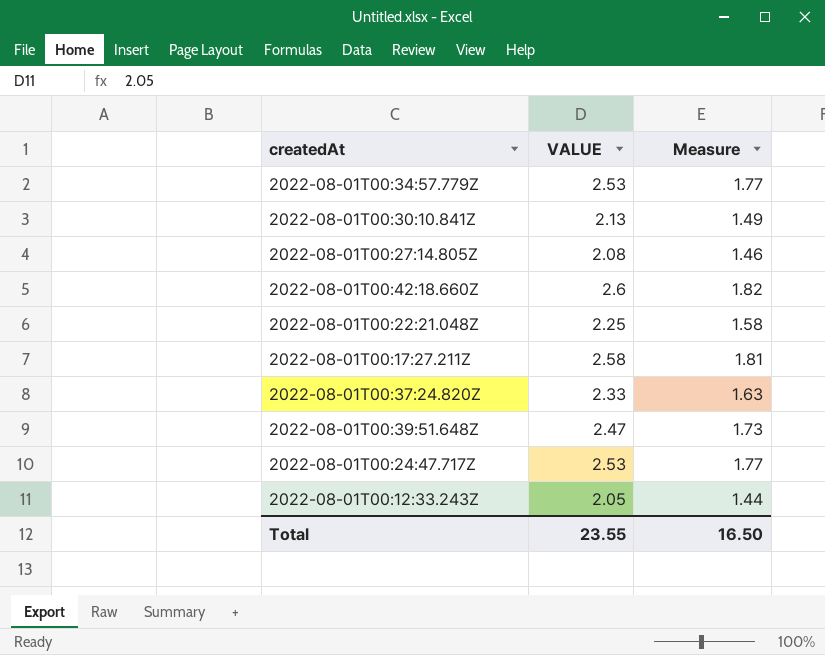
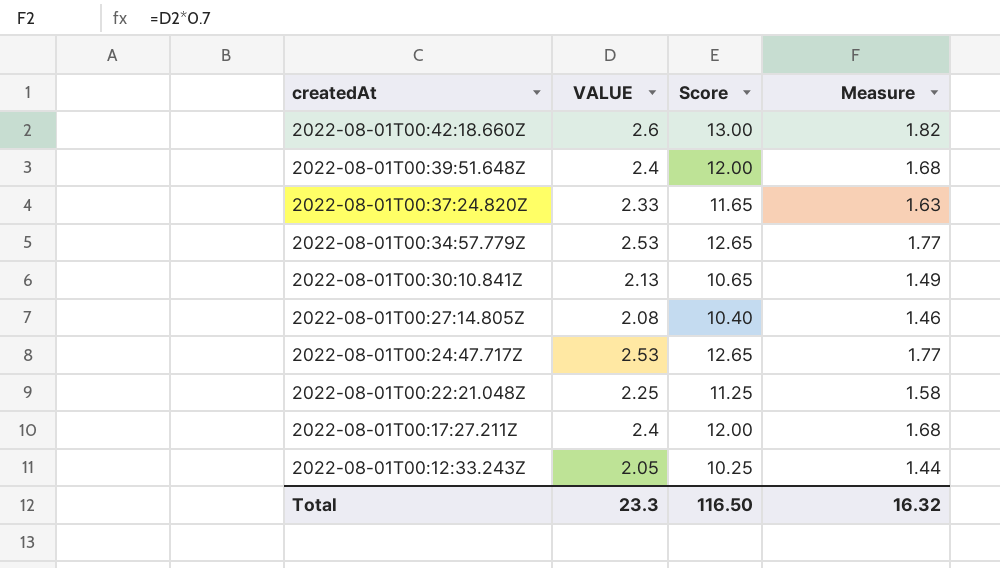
row order: none -> createdAt descending
column Score | formula: none -> [VALUE] * 5
2022-08-01T00:39:51.648Z | VALUE: 2.47 -> 2.4
2022-08-01T00:39:51.648Z | Measure: 1.73 -> 1.68
2022-08-01T00:17:27.211Z | VALUE: 2.58 -> 2.4
2022-08-01T00:17:27.211Z | Measure: 1.81 -> 1.68
Total | VALUE: 23.55 -> 23.3
Total | Measure: 16.50 -> 16.32

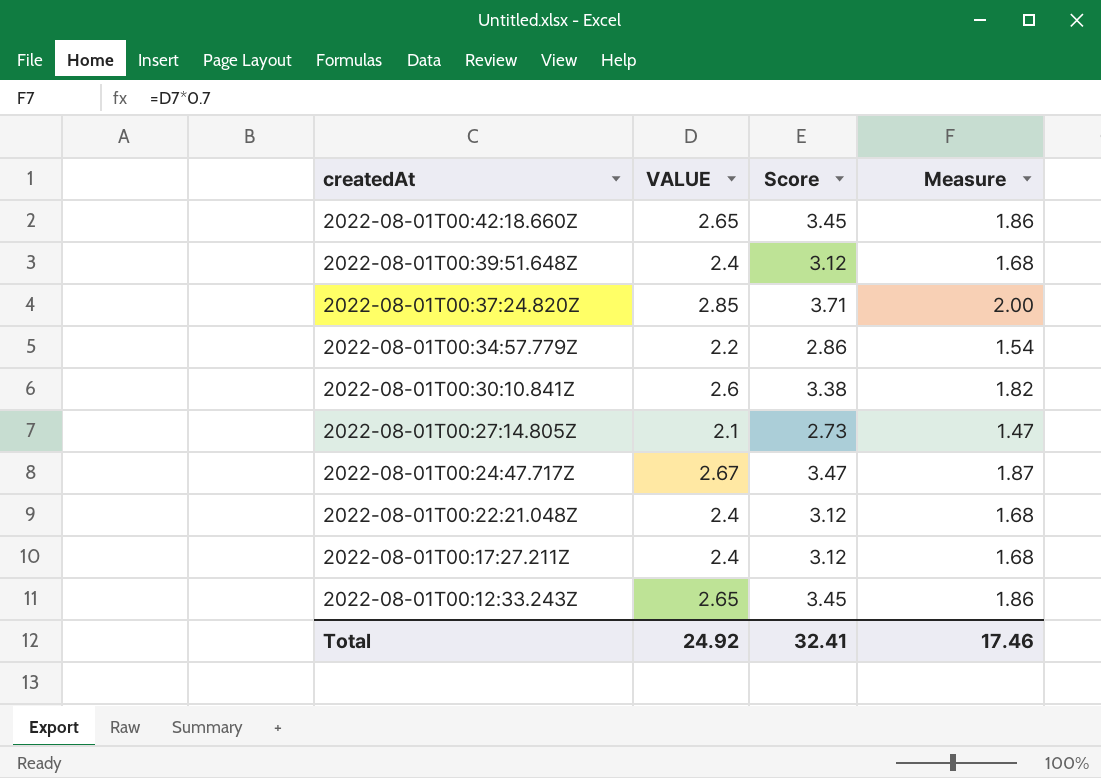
column Score | formula: [VALUE] * 5 -> [VALUE] * 1.3
2022-08-01T00:42:18.660Z | VALUE: 2.6 -> 2.65
2022-08-01T00:42:18.660Z | Measure: 1.82 -> 1.86
2022-08-01T00:37:24.820Z | VALUE: 2.33 -> 2.85
2022-08-01T00:37:24.820Z | Measure: 1.63 -> 2.00
2022-08-01T00:34:57.779Z | VALUE: 2.53 -> 2.2
2022-08-01T00:34:57.779Z | Measure: 1.77 -> 1.54
2022-08-01T00:30:10.841Z | VALUE: 2.13 -> 2.6
2022-08-01T00:30:10.841Z | Measure: 1.49 -> 1.82
2022-08-01T00:27:14.805Z | VALUE: 2.08 -> 2.1
2022-08-01T00:27:14.805Z | Measure: 1.46 -> 1.47
2022-08-01T00:24:47.717Z | VALUE: 2.53 -> 2.67
2022-08-01T00:24:47.717Z | Measure: 1.77 -> 1.87
2022-08-01T00:22:21.048Z | VALUE: 2.25 -> 2.4
2022-08-01T00:22:21.048Z | Measure: 1.58 -> 1.68
2022-08-01T00:12:33.243Z | VALUE: 2.05 -> 2.65
2022-08-01T00:12:33.243Z | Measure: 1.44 -> 1.86
Total | VALUE: 23.3 -> 24.92
Total | Score: 116.50 -> 32.41
Total | Measure: 16.32 -> 17.46

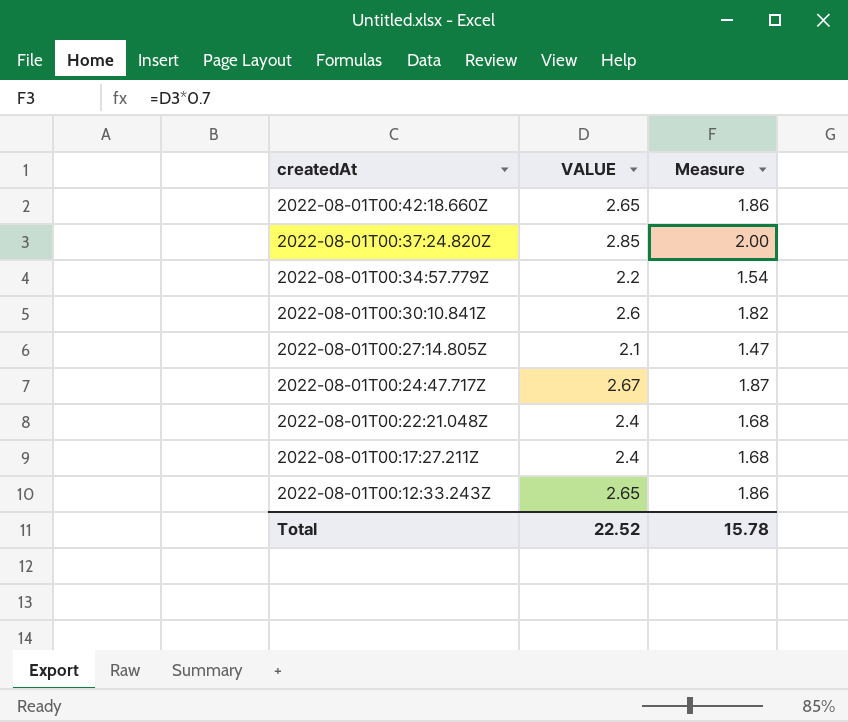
column Score | formula: [VALUE] * 1.3 -> none
row 2022-08-01T00:39:51.648Z: 2.4 | 3.12 | 1.68 -> none
Total | VALUE: 24.92 -> 22.52
Total | Measure: 17.46 -> 15.78

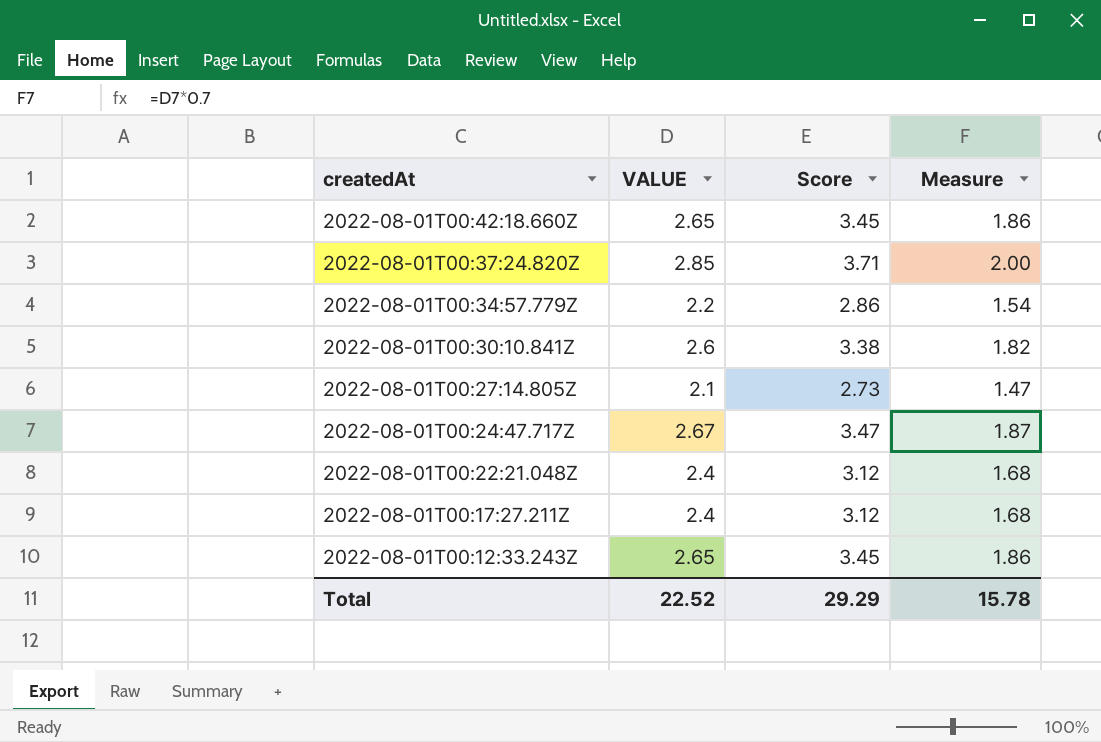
column Score | formula: none -> [VALUE] * 1.3

